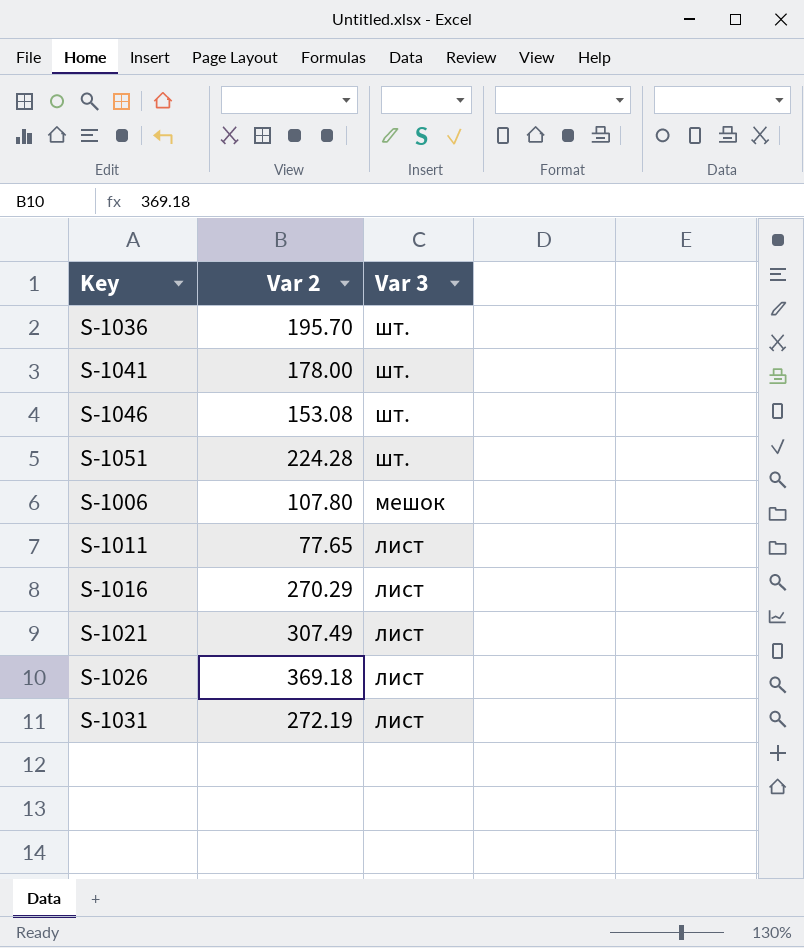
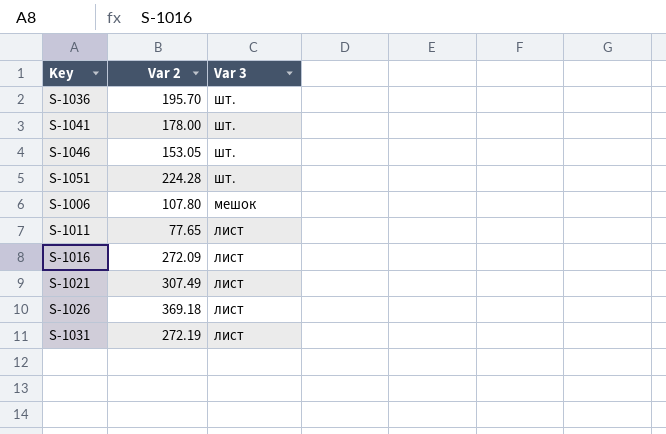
S-1046 | Var 2: 153.08 -> 153.05
S-1016 | Var 2: 270.29 -> 272.09

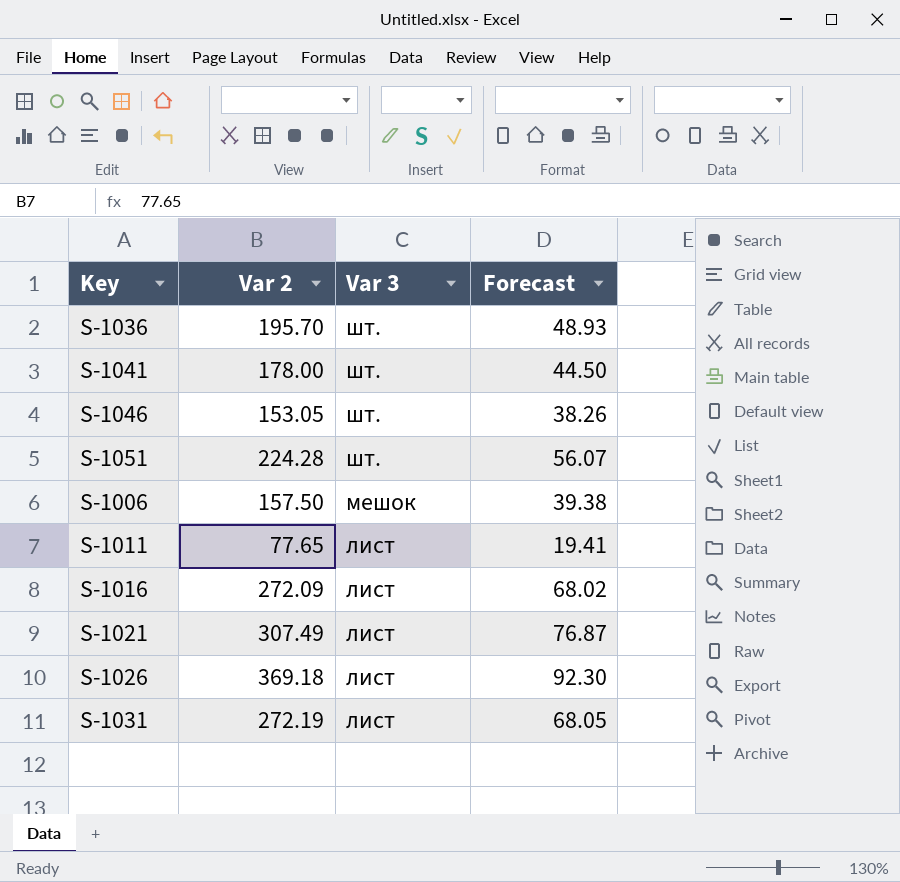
column Forecast | formula: none -> [Var 2] * 0.25
S-1006 | Var 2: 107.80 -> 157.50

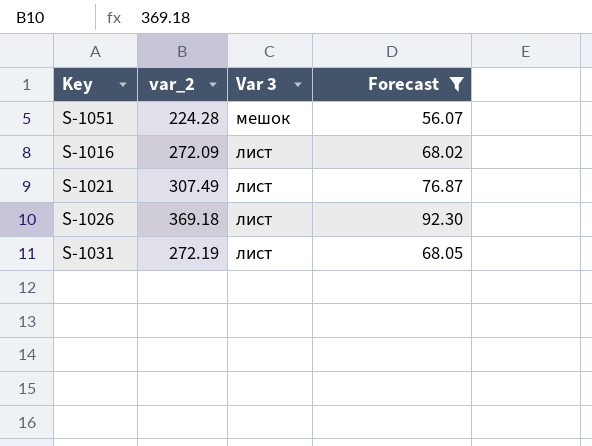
filter: none -> Forecast >= 56.07
column name: Var 2 -> var_2
S-1051 | Var 3: шт. -> мешок

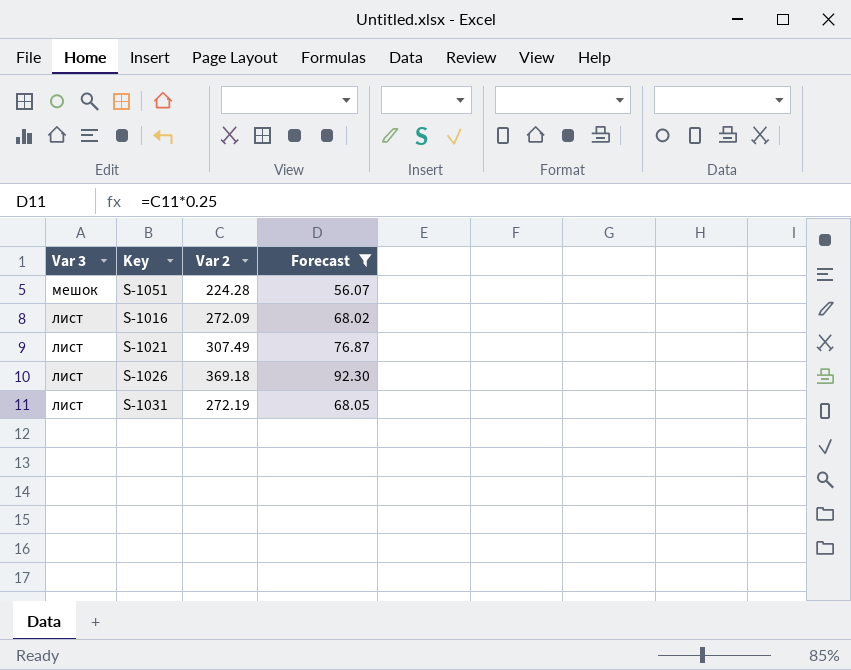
column Var 3 | position: 3 -> 1
column name: var_2 -> Var 2

